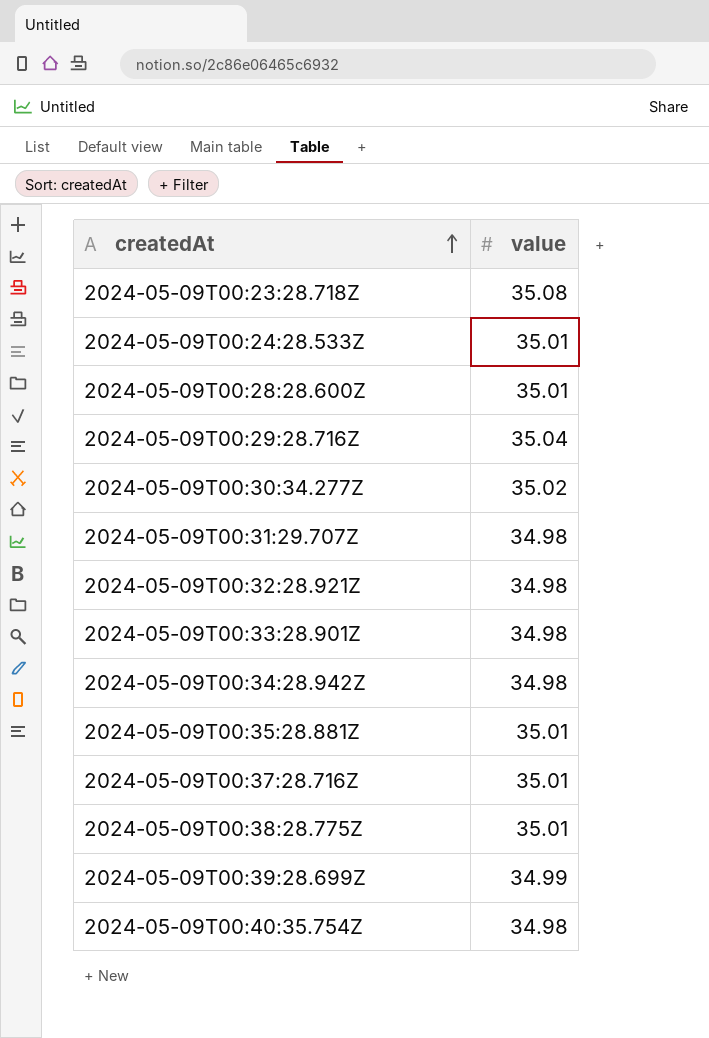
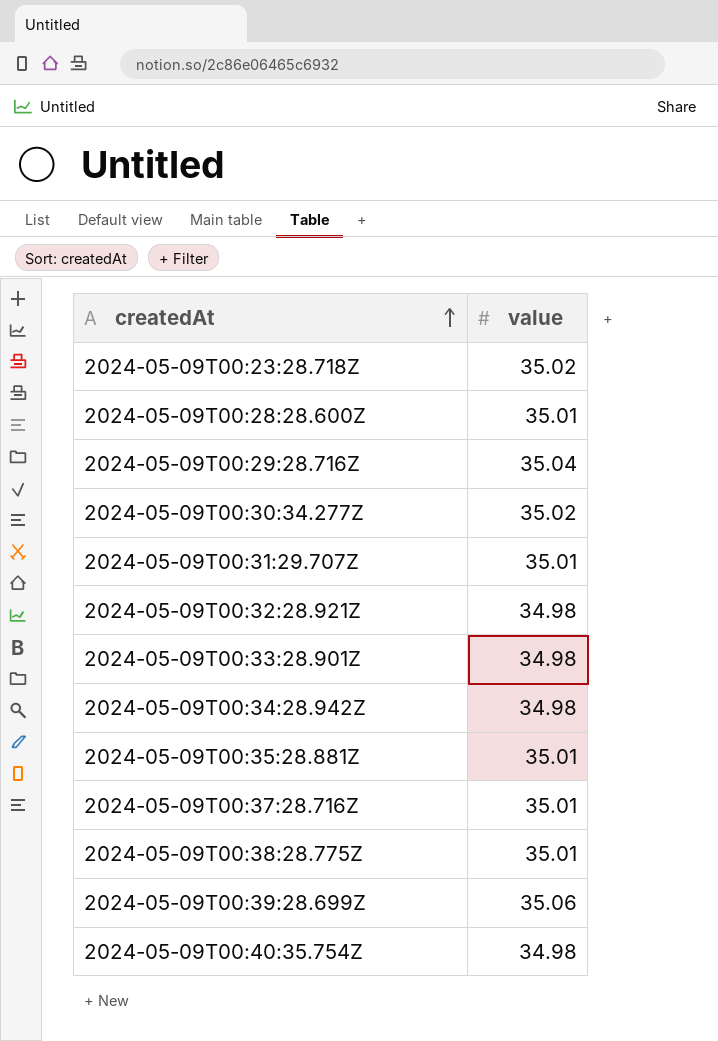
row 2024-05-09T00:24:28.533Z: 35.01 -> none
2024-05-09T00:23:28.718Z | value: 35.08 -> 35.02
2024-05-09T00:31:29.707Z | value: 34.98 -> 35.01
2024-05-09T00:39:28.699Z | value: 34.99 -> 35.06

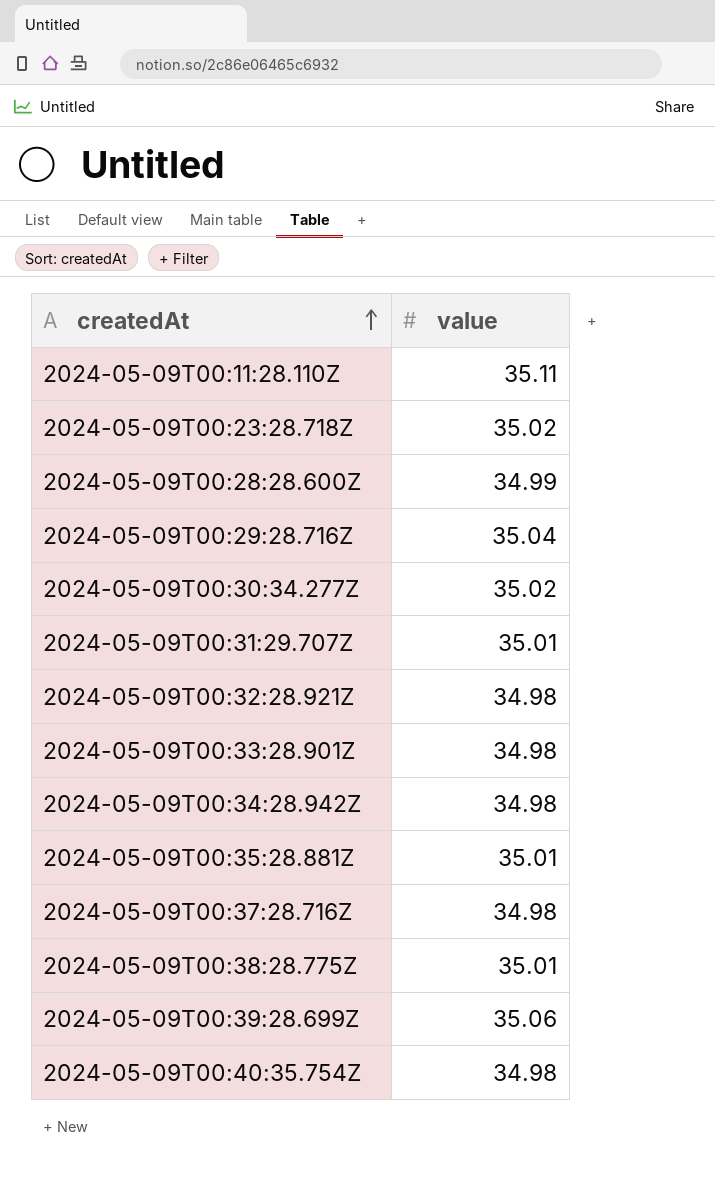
row 2024-05-09T00:11:28.110Z: none -> 35.11
2024-05-09T00:28:28.600Z | value: 35.01 -> 34.99
2024-05-09T00:37:28.716Z | value: 35.01 -> 34.98

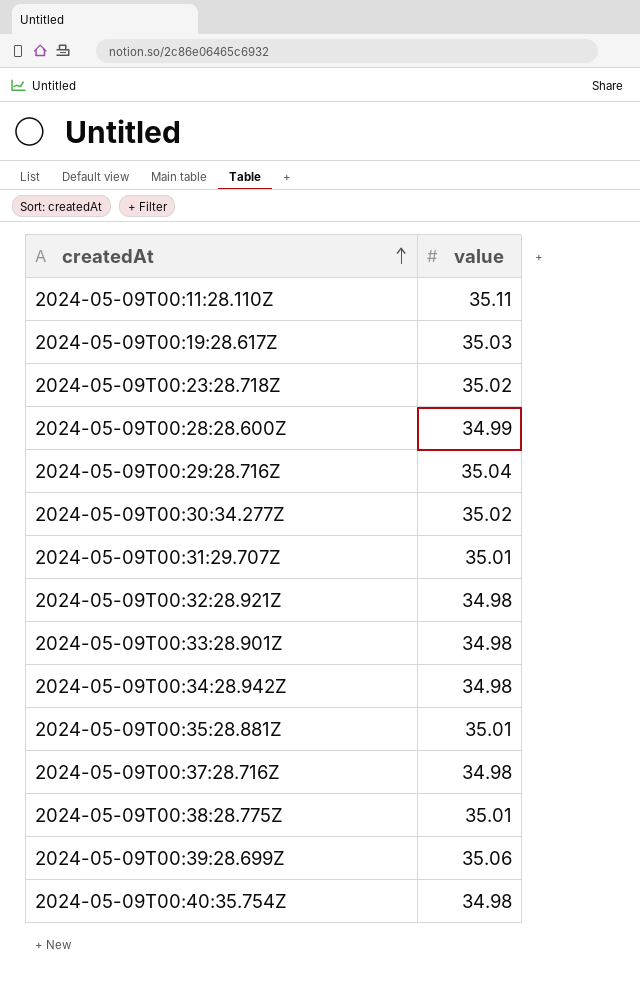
row 2024-05-09T00:19:28.617Z: none -> 35.03

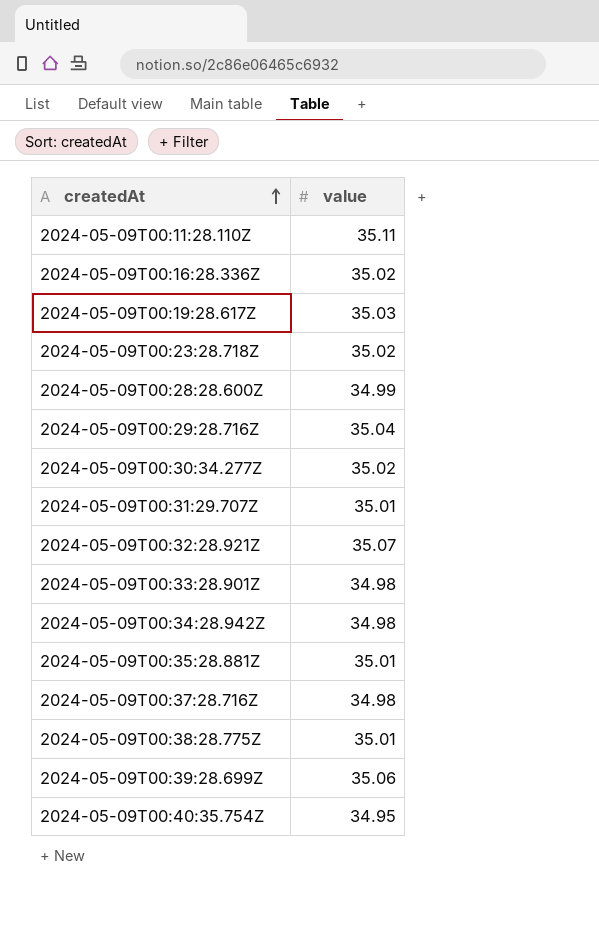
row 2024-05-09T00:16:28.336Z: none -> 35.02
2024-05-09T00:32:28.921Z | value: 34.98 -> 35.07
2024-05-09T00:40:35.754Z | value: 34.98 -> 34.95

